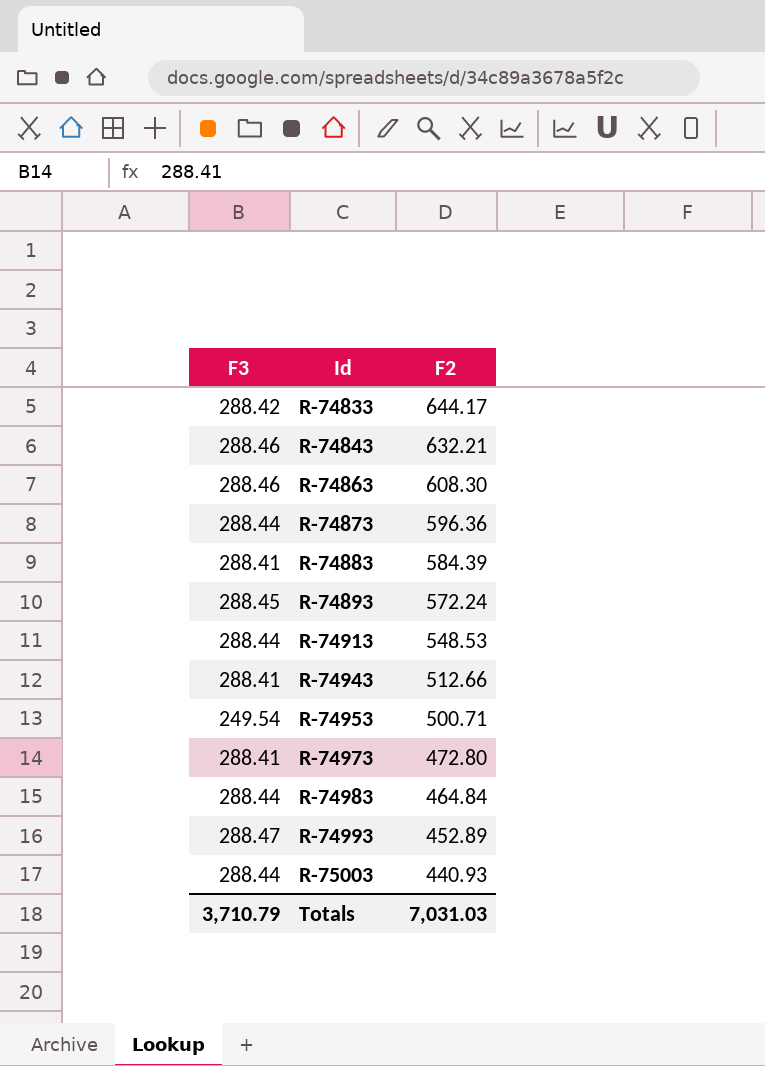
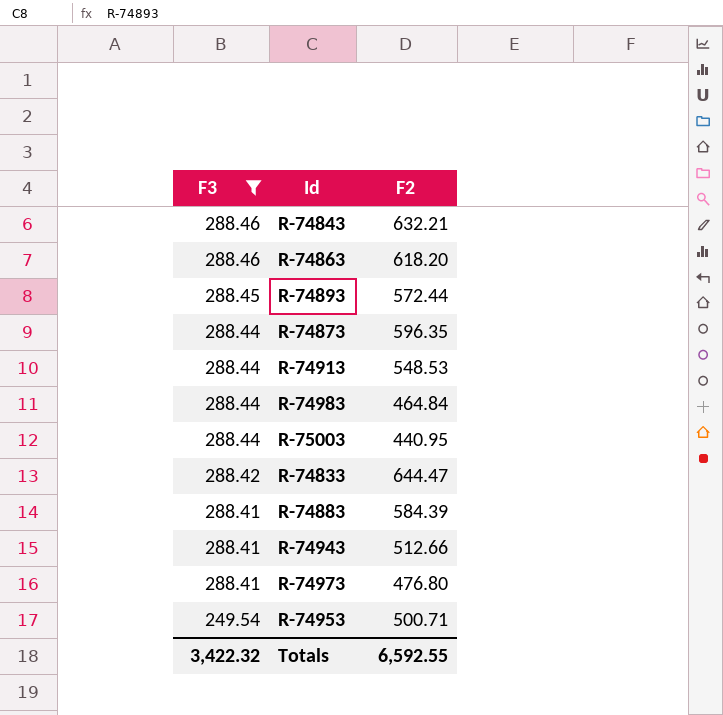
filter: none -> F3 != 288.47
row order: Id ascending -> F3 descending
R-74863 | F2: 608.30 -> 618.20
R-74893 | F2: 572.24 -> 572.44
R-74873 | F2: 596.36 -> 596.35
R-75003 | F2: 440.93 -> 440.95
R-74833 | F2: 644.17 -> 644.47
R-74973 | F2: 472.80 -> 476.80
Totals | F3: 3,710.79 -> 3,422.32
Totals | F2: 7,031.03 -> 6,592.55

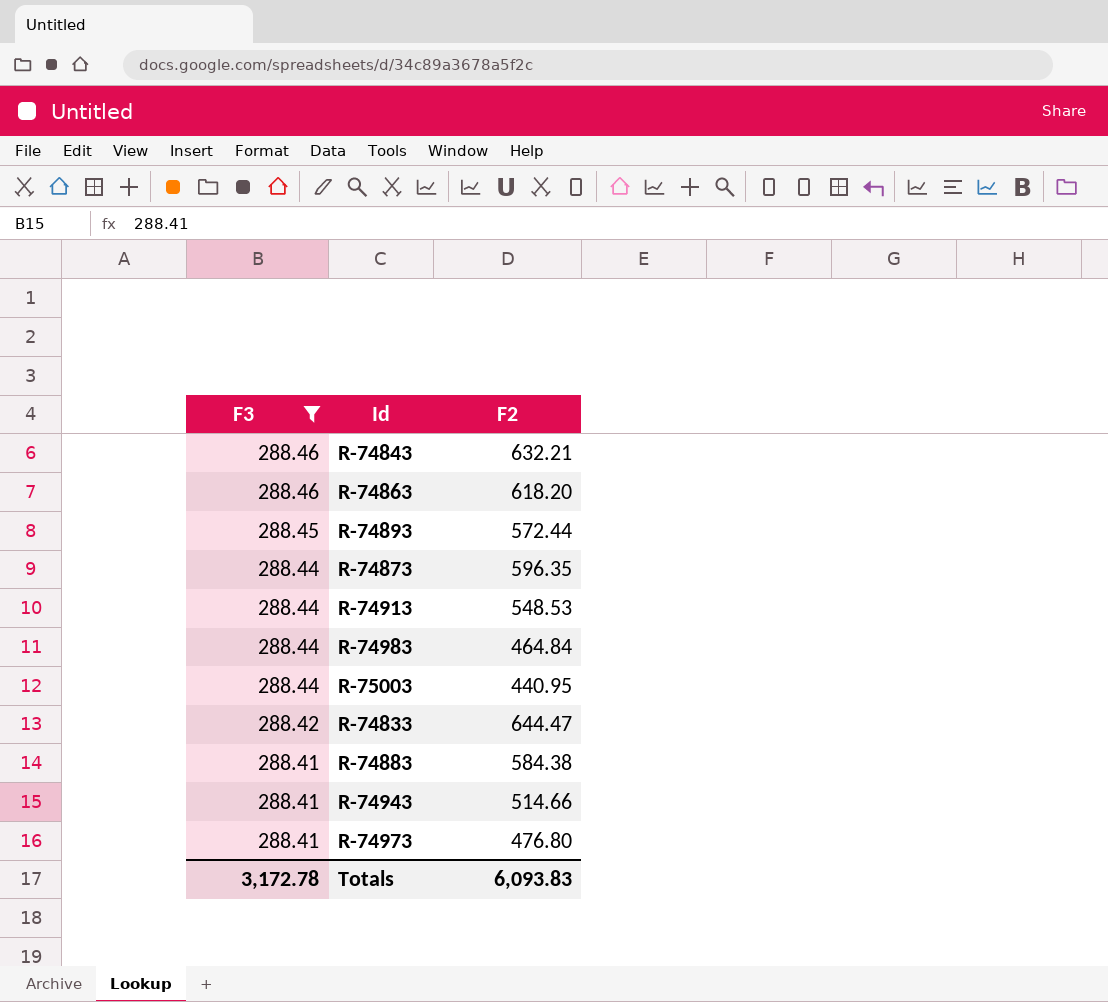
row R-74953: 249.54 | 500.71 -> none
R-74883 | F2: 584.39 -> 584.38
R-74943 | F2: 512.66 -> 514.66
Totals | F3: 3,422.32 -> 3,172.78
Totals | F2: 6,592.55 -> 6,093.83

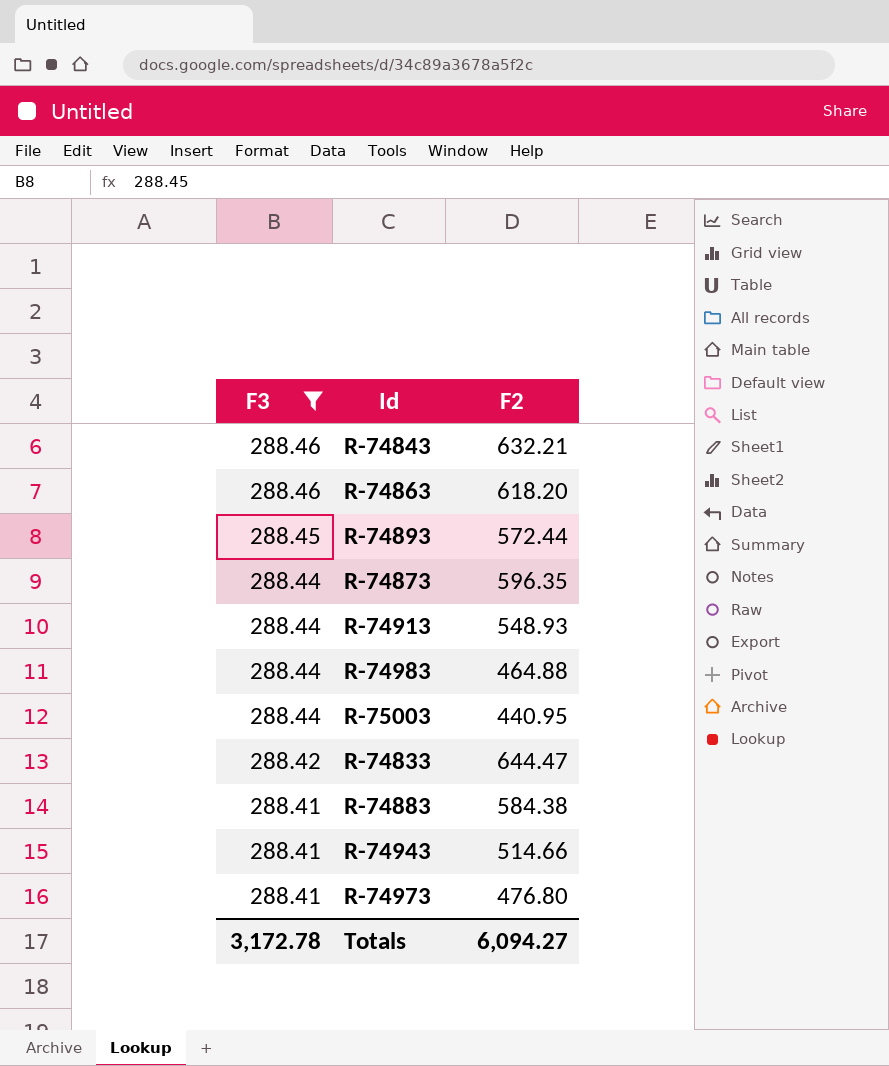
R-74913 | F2: 548.53 -> 548.93
R-74983 | F2: 464.84 -> 464.88
Totals | F2: 6,093.83 -> 6,094.27

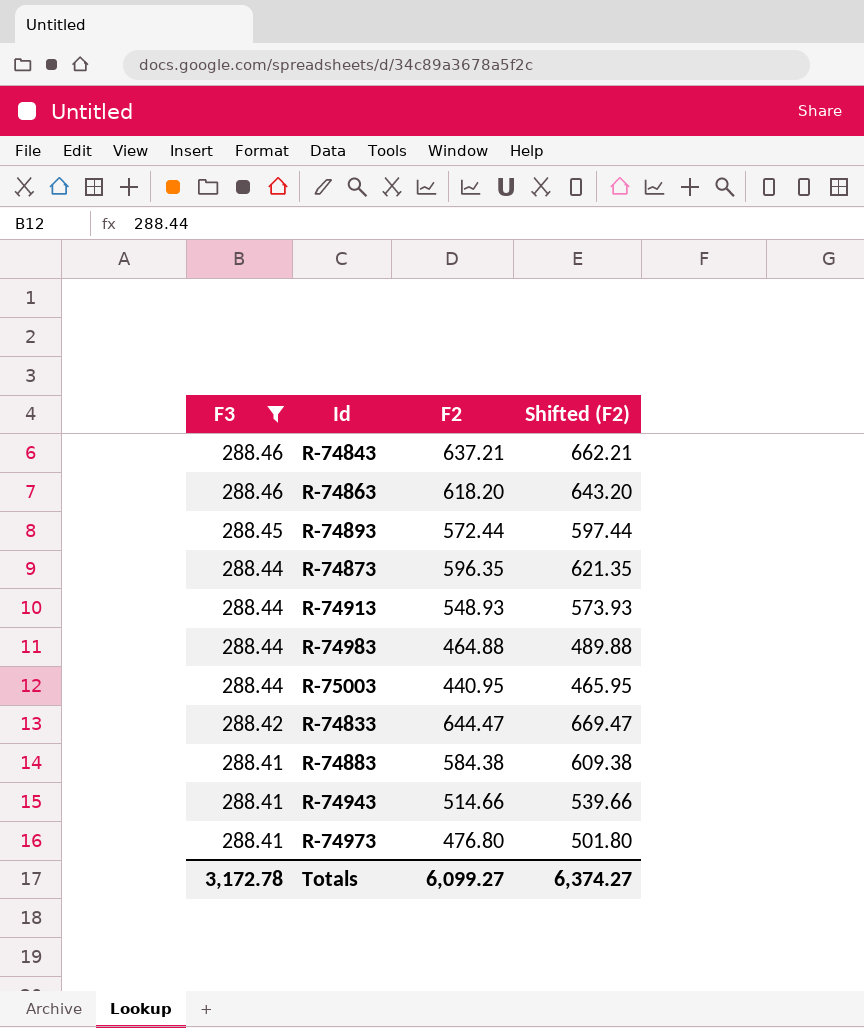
column Shifted (F2) | formula: none -> [F2] + 25
R-74843 | F2: 632.21 -> 637.21
Totals | F2: 6,094.27 -> 6,099.27

